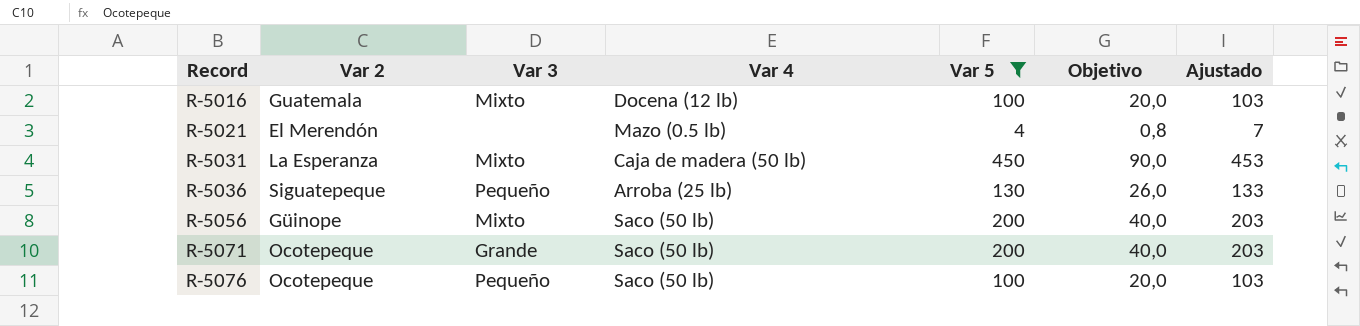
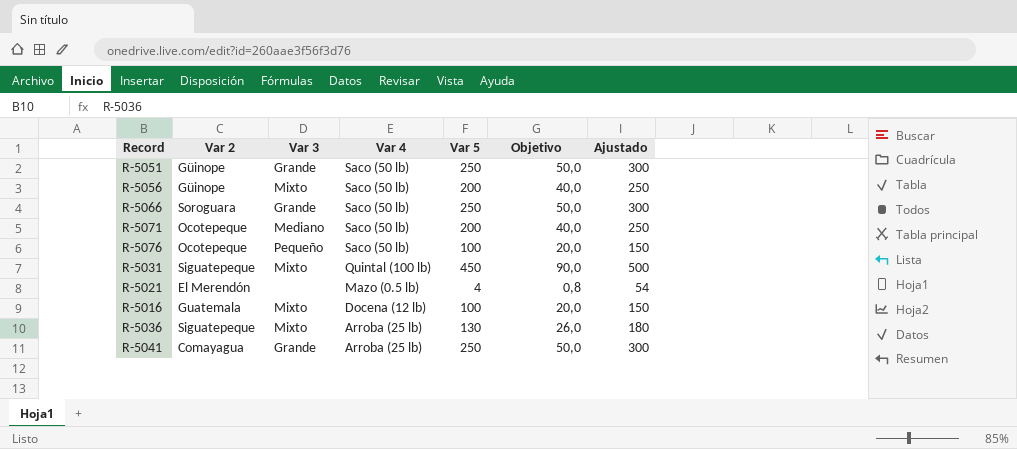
filter: Var 5 != 250 -> none
row order: Record ascending -> Var 4 descending
column Ajustado | formula: [Var 5] + 3 -> [Var 5] + 50
R-5071 | Var 3: Grande -> Mediano
R-5031 | Var 2: La Esperanza -> Siguatepeque
R-5031 | Var 4: Caja de madera (50 lb) -> Quintal (100 lb)
R-5036 | Var 3: Pequeño -> Mixto

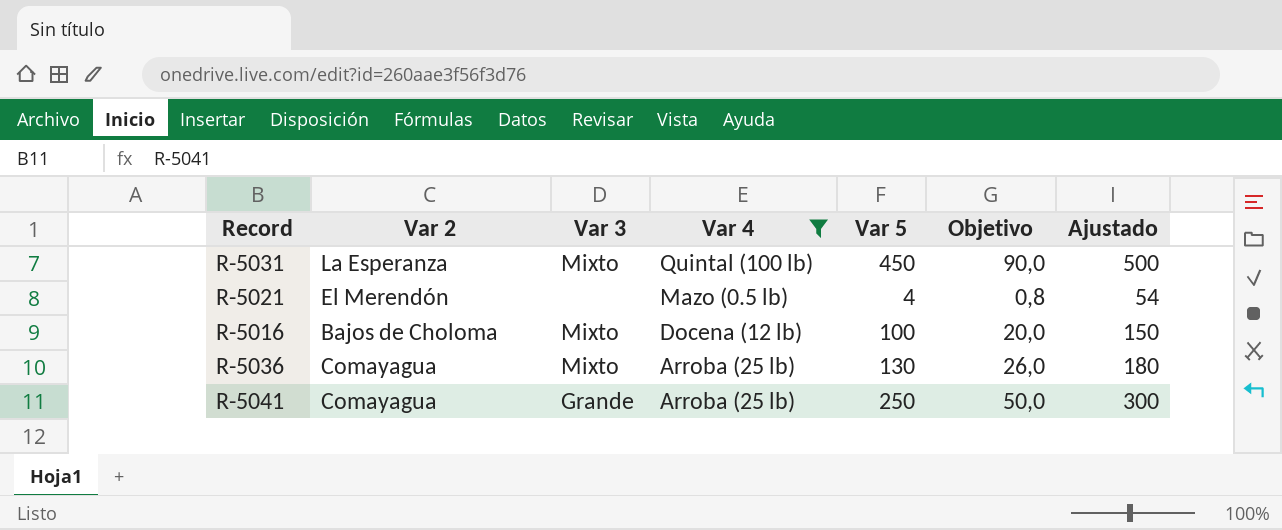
filter: none -> Var 4 != Saco (50 lb)
R-5031 | Var 2: Siguatepeque -> La Esperanza
R-5016 | Var 2: Guatemala -> Bajos de Choloma
R-5036 | Var 2: Siguatepeque -> Comayagua

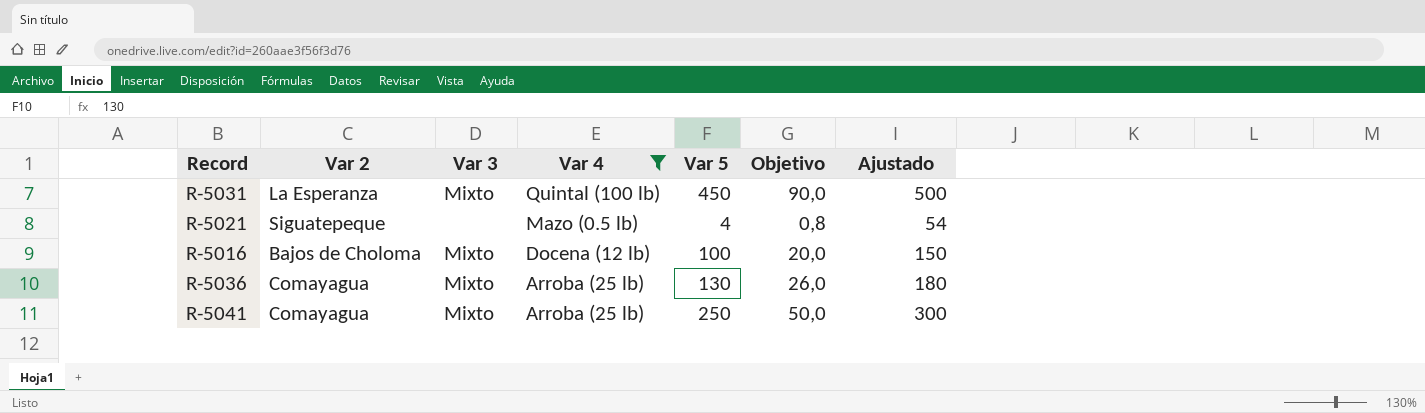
R-5021 | Var 2: El Merendón -> Siguatepeque
R-5041 | Var 3: Grande -> Mixto

